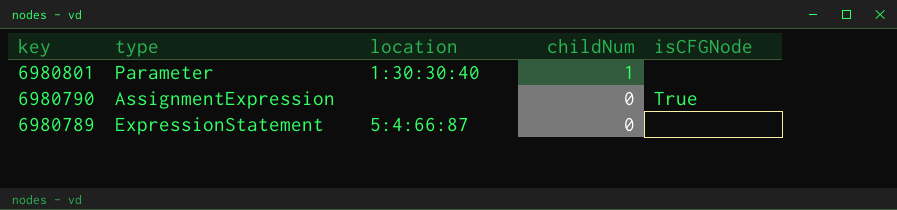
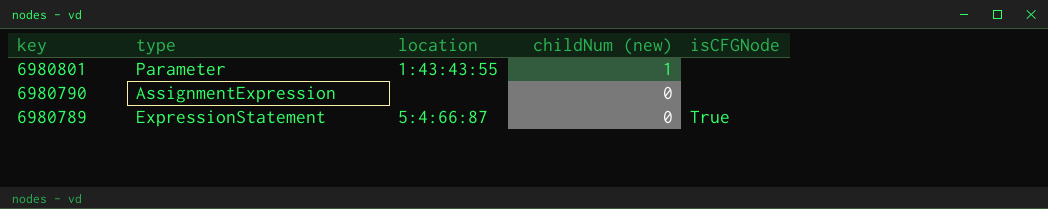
column name: childNum -> childNum (new)
6980801 | location: 1:30:30:40 -> 1:43:43:55
6980790 | isCFGNode: True -> none
6980789 | isCFGNode: none -> True

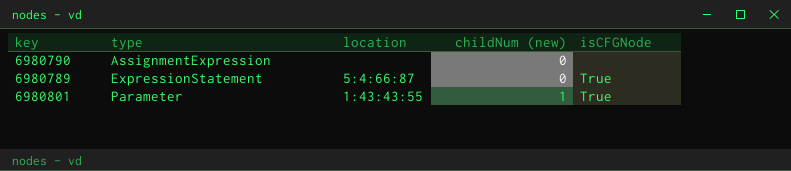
row order: key descending -> type ascending
6980801 | isCFGNode: none -> True

